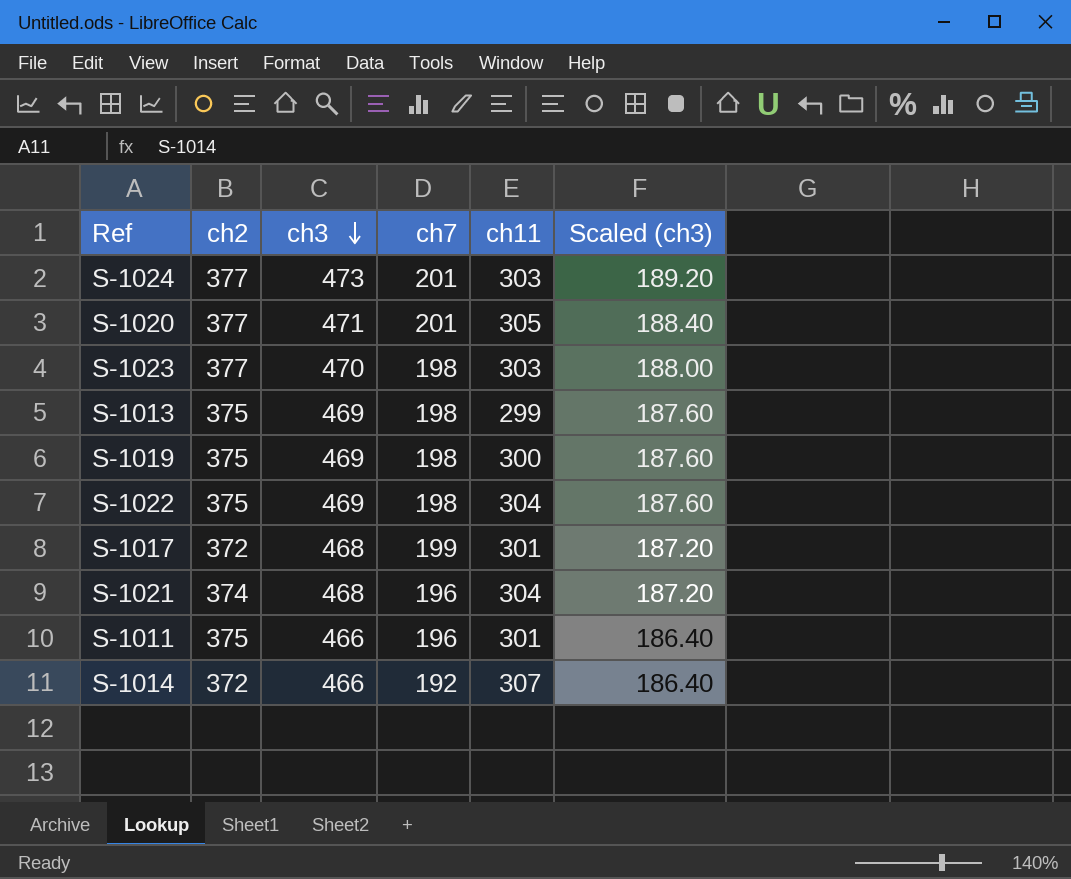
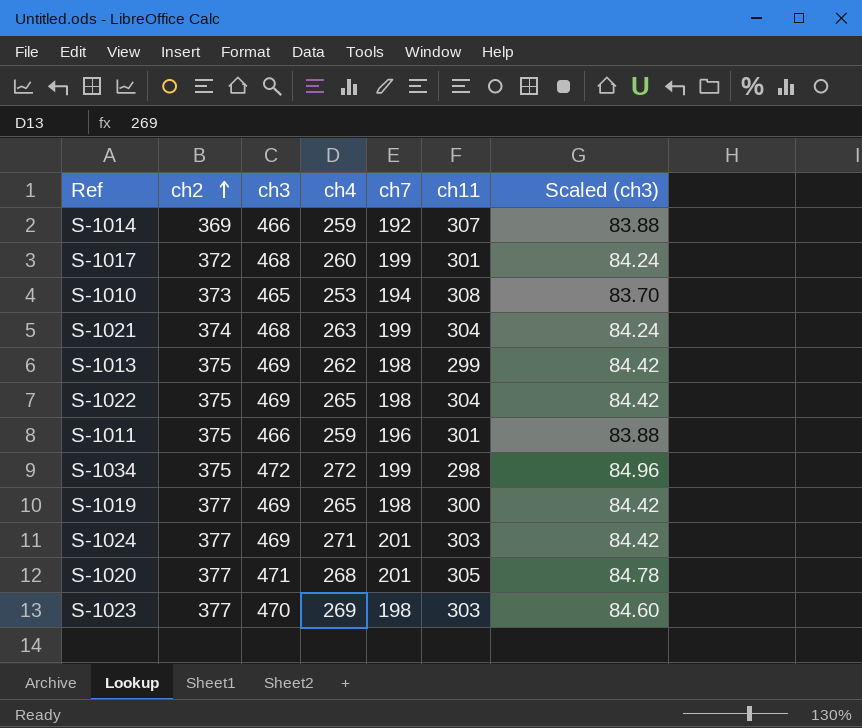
row order: ch3 descending -> ch2 ascending
column ch4 | position: none -> 4
column Scaled (ch3) | formula: [ch3] * 0.4 -> [ch3] * 0.18
S-1014 | ch2: 372 -> 369
row S-1010: none -> 373 | 465 | 253 | 194 | 308 | 83.70
S-1021 | ch7: 196 -> 199
row S-1034: none -> 375 | 472 | 272 | 199 | 298 | 84.96
S-1019 | ch2: 375 -> 377
S-1024 | ch3: 473 -> 469

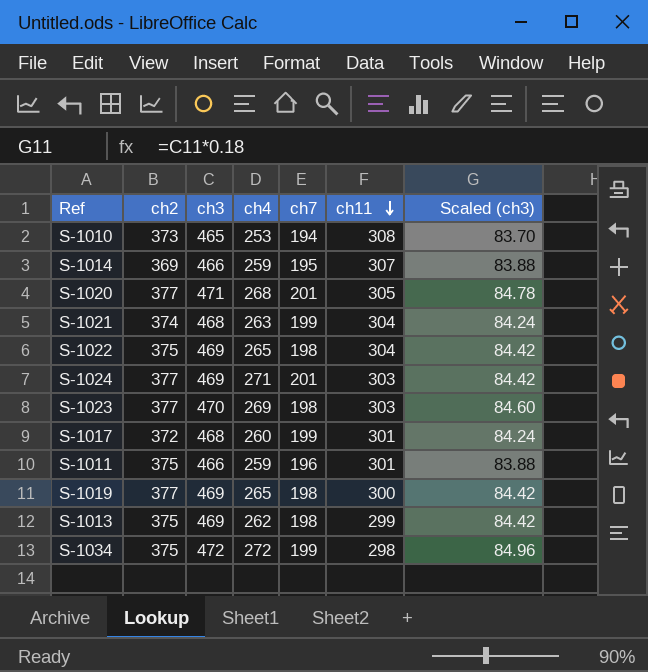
row order: ch2 ascending -> ch11 descending
S-1014 | ch7: 192 -> 195

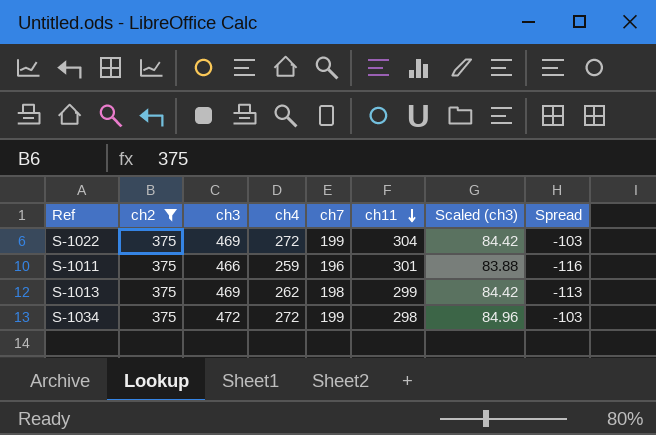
filter: none -> ch2 = 375
column Spread | formula: none -> [ch4] - [ch2]
S-1022 | ch4: 265 -> 272
S-1022 | ch7: 198 -> 199

